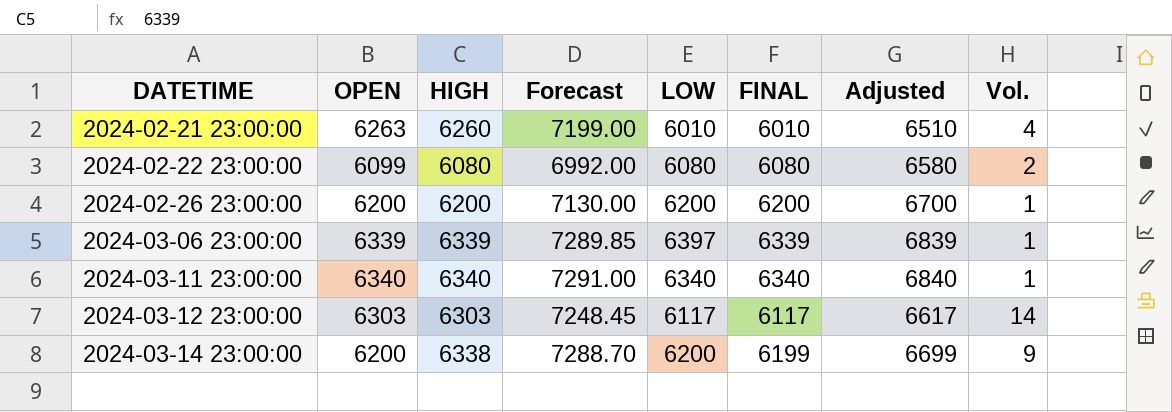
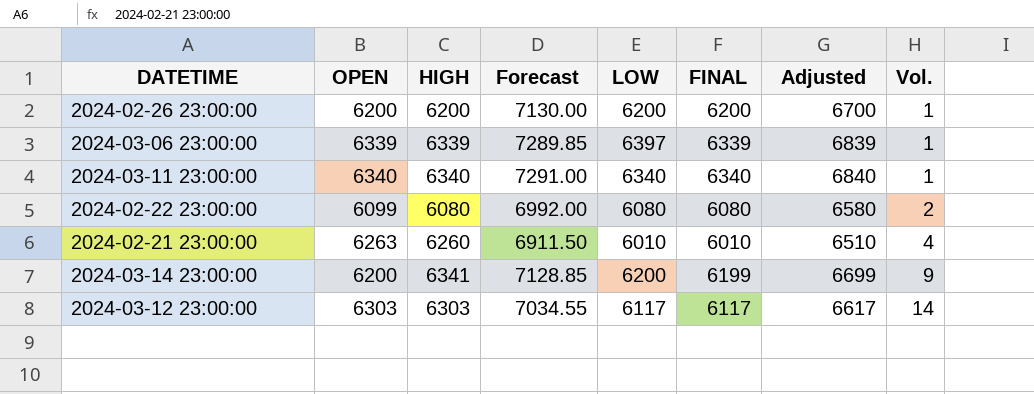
row order: DATETIME ascending -> Vol. ascending
column Forecast | formula: [HIGH] * 1.15 -> [FINAL] * 1.15
2024-03-14 23:00:00 | HIGH: 6338 -> 6341

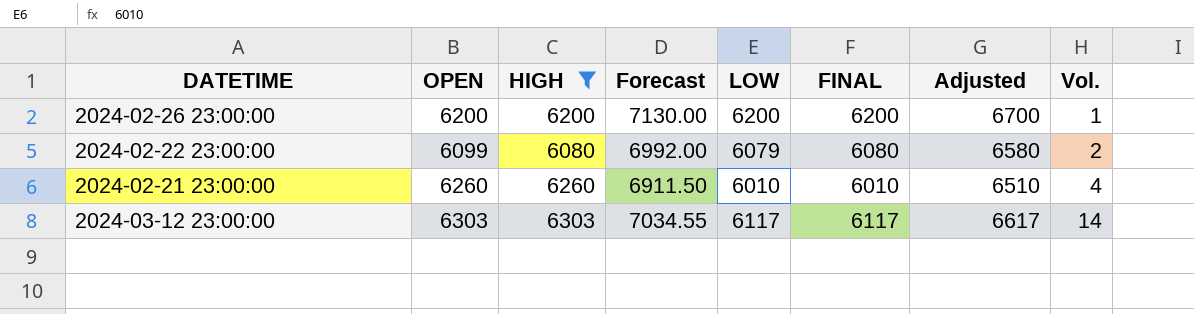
filter: none -> HIGH <= 6303
2024-02-22 23:00:00 | LOW: 6080 -> 6079
2024-02-21 23:00:00 | OPEN: 6263 -> 6260

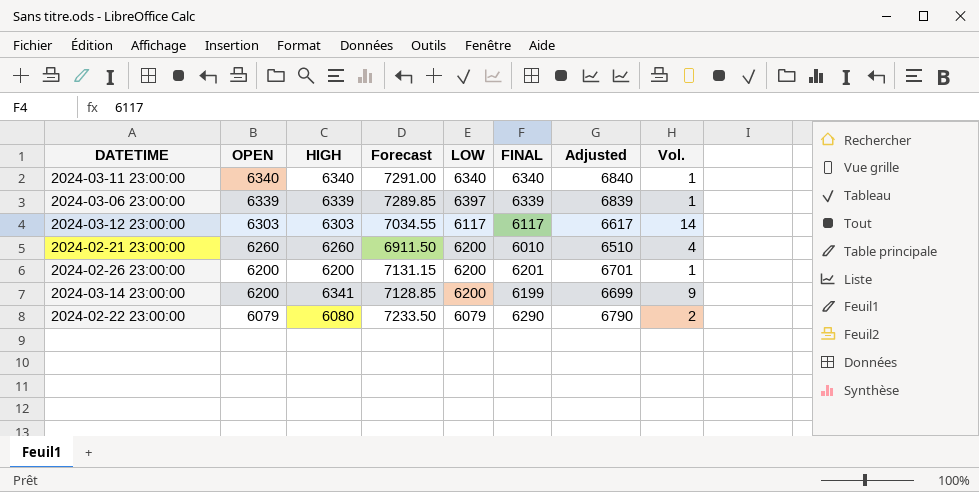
filter: HIGH <= 6303 -> none
row order: Vol. ascending -> OPEN descending
2024-02-21 23:00:00 | LOW: 6010 -> 6200
2024-02-26 23:00:00 | Forecast: 7130.00 -> 7131.15
2024-02-26 23:00:00 | FINAL: 6200 -> 6201
2024-02-26 23:00:00 | Adjusted: 6700 -> 6701
2024-02-22 23:00:00 | OPEN: 6099 -> 6079
2024-02-22 23:00:00 | Forecast: 6992.00 -> 7233.50
2024-02-22 23:00:00 | FINAL: 6080 -> 6290
2024-02-22 23:00:00 | Adjusted: 6580 -> 6790

